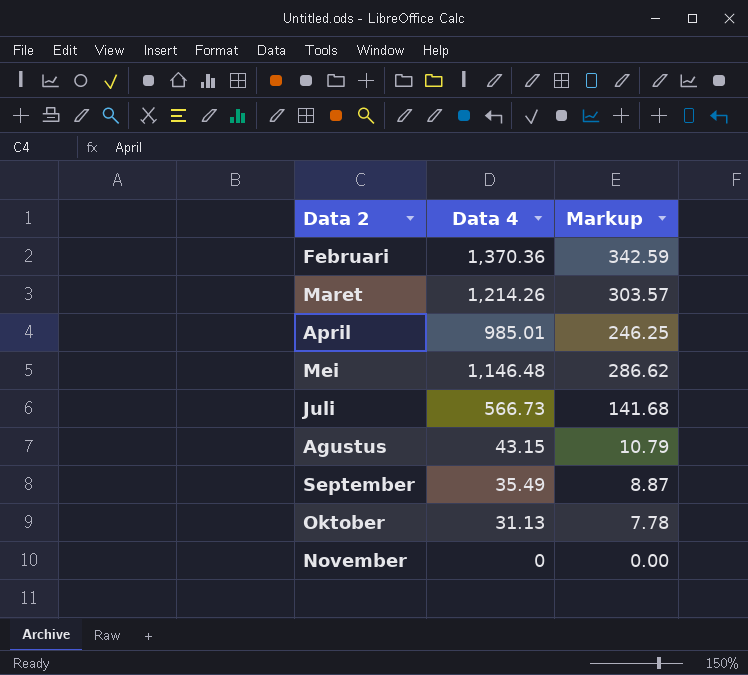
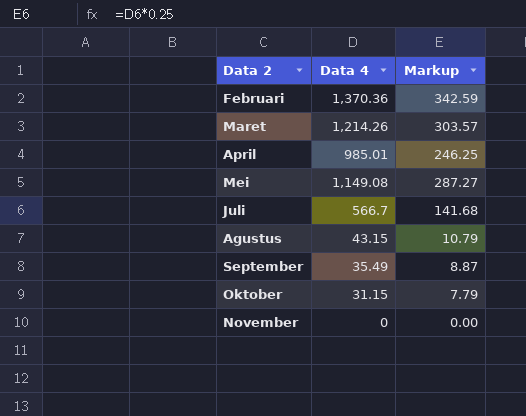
Mei | Data 4: 1,146.48 -> 1,149.08
Mei | Markup: 286.62 -> 287.27
Juli | Data 4: 566.73 -> 566.7
Oktober | Data 4: 31.13 -> 31.15
Oktober | Markup: 7.78 -> 7.79

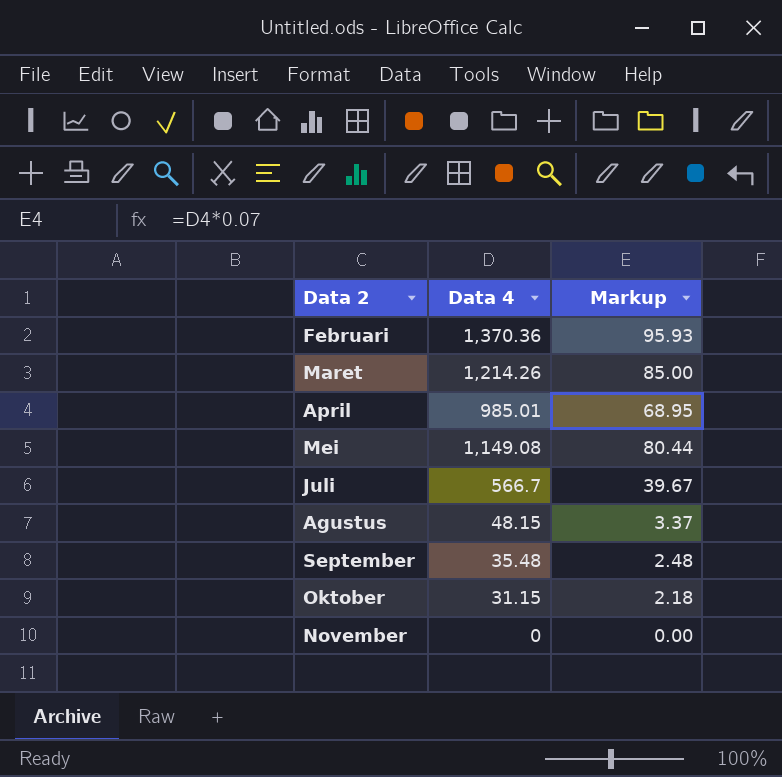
column Markup | formula: [Data 4] * 0.25 -> [Data 4] * 0.07
Agustus | Data 4: 43.15 -> 48.15
September | Data 4: 35.49 -> 35.48

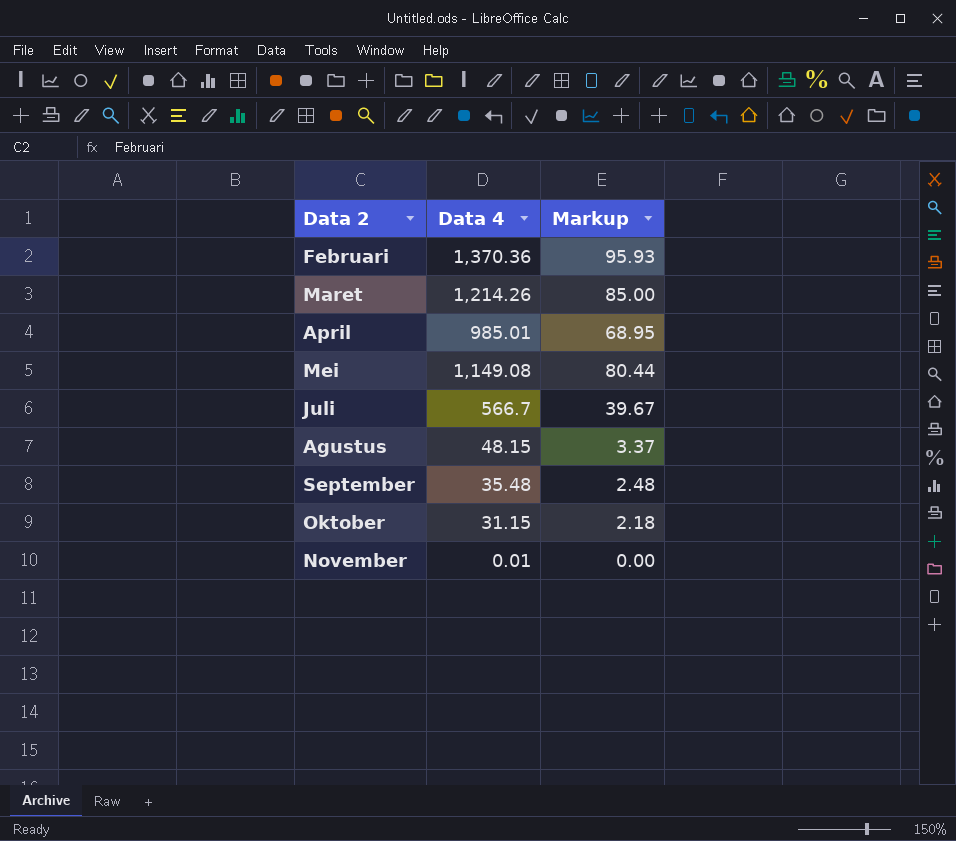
November | Data 4: 0 -> 0.01

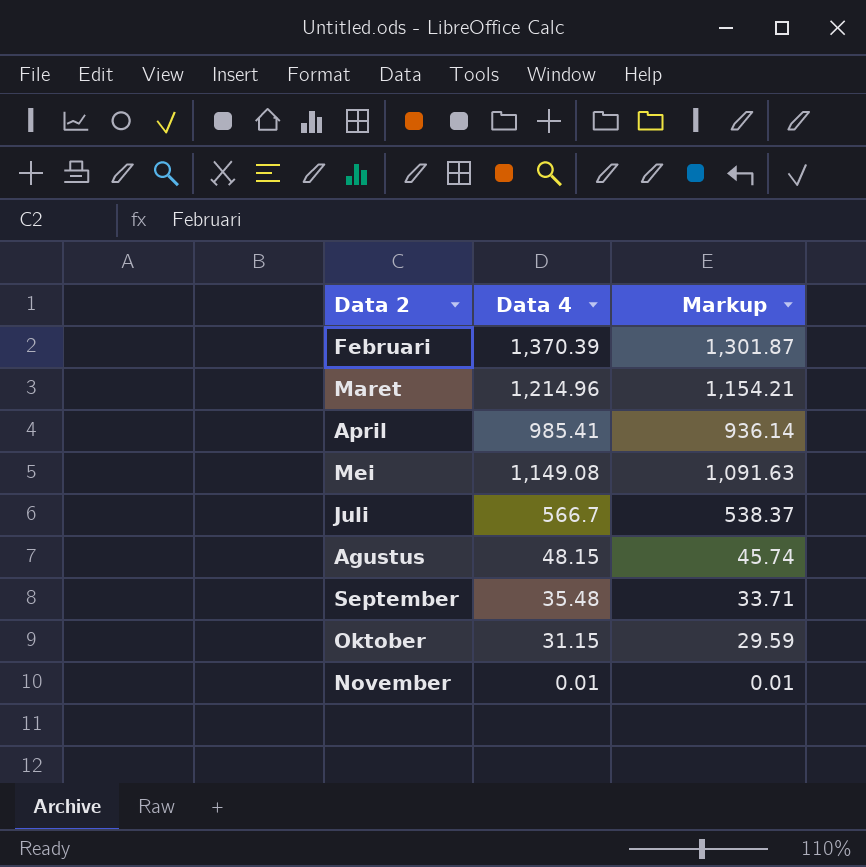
column Markup | formula: [Data 4] * 0.07 -> [Data 4] * 0.95
Februari | Data 4: 1,370.36 -> 1,370.39
Maret | Data 4: 1,214.26 -> 1,214.96
April | Data 4: 985.01 -> 985.41

